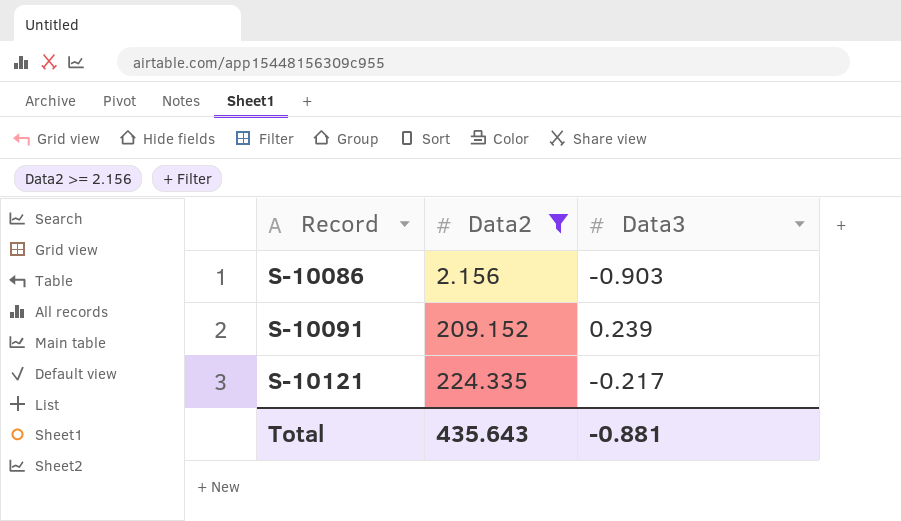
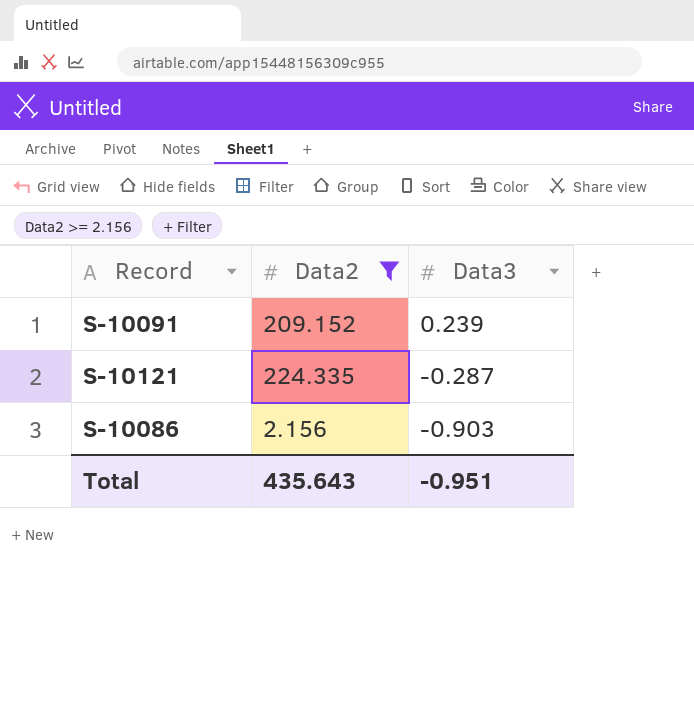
row order: Record ascending -> Data3 descending
S-10121 | Data3: -0.217 -> -0.287
Total | Data3: -0.881 -> -0.951

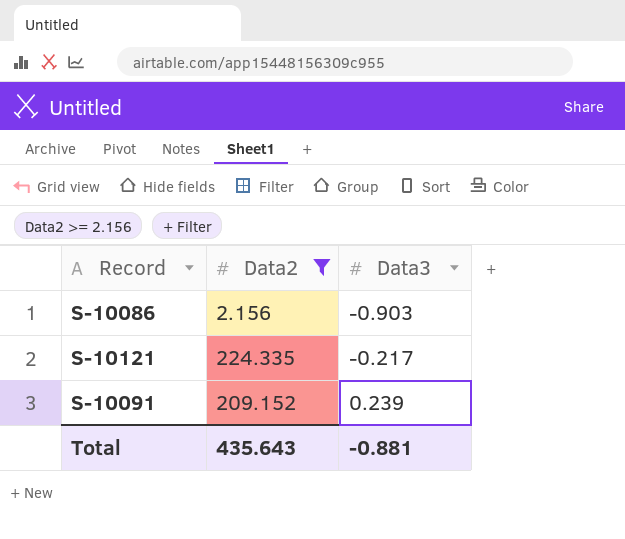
row order: Data3 descending -> Data3 ascending
S-10121 | Data3: -0.287 -> -0.217
Total | Data3: -0.951 -> -0.881

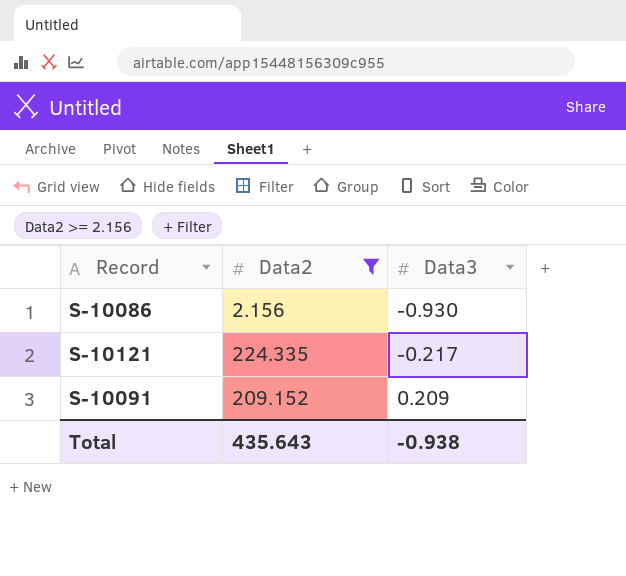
S-10086 | Data3: -0.903 -> -0.930
S-10091 | Data3: 0.239 -> 0.209
Total | Data3: -0.881 -> -0.938

